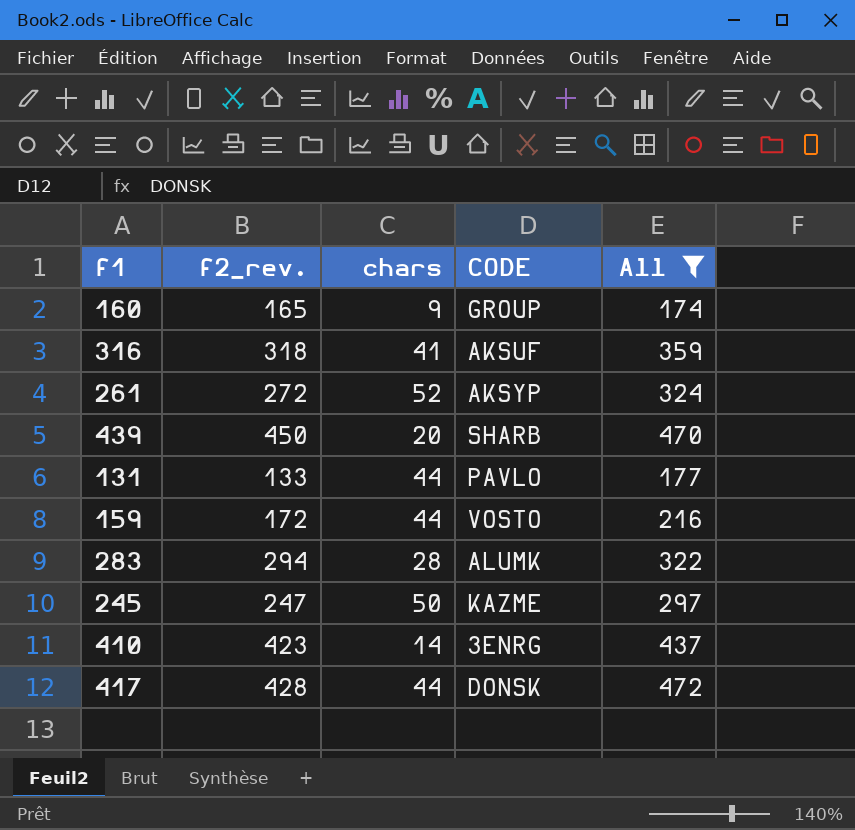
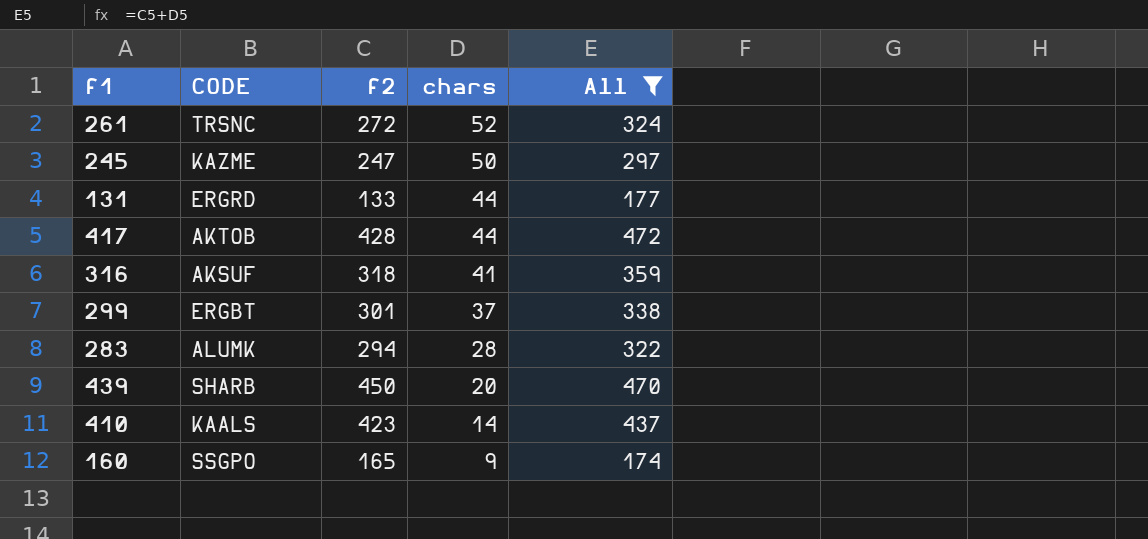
row order: none -> chars descending
column CODE | position: 4 -> 2
column name: f2_rev. -> f2
row 159: 172 | 44 | VOSTO | 216 -> none
261 | CODE: AKSYP -> TRSNC
131 | CODE: PAVLO -> ERGRD
417 | CODE: DONSK -> AKTOB
row 299: none -> ERGBT | 301 | 37 | 338
410 | CODE: 3ENRG -> KAALS
160 | CODE: GROUP -> SSGPO

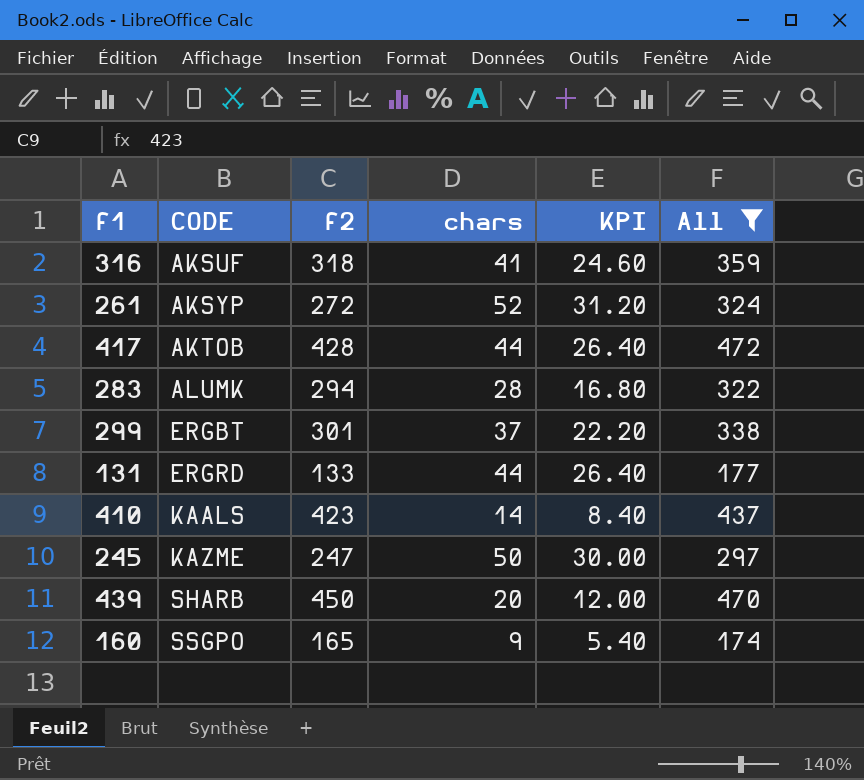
row order: chars descending -> CODE ascending
column KPI | formula: none -> [chars] * 0.6
261 | CODE: TRSNC -> AKSYP

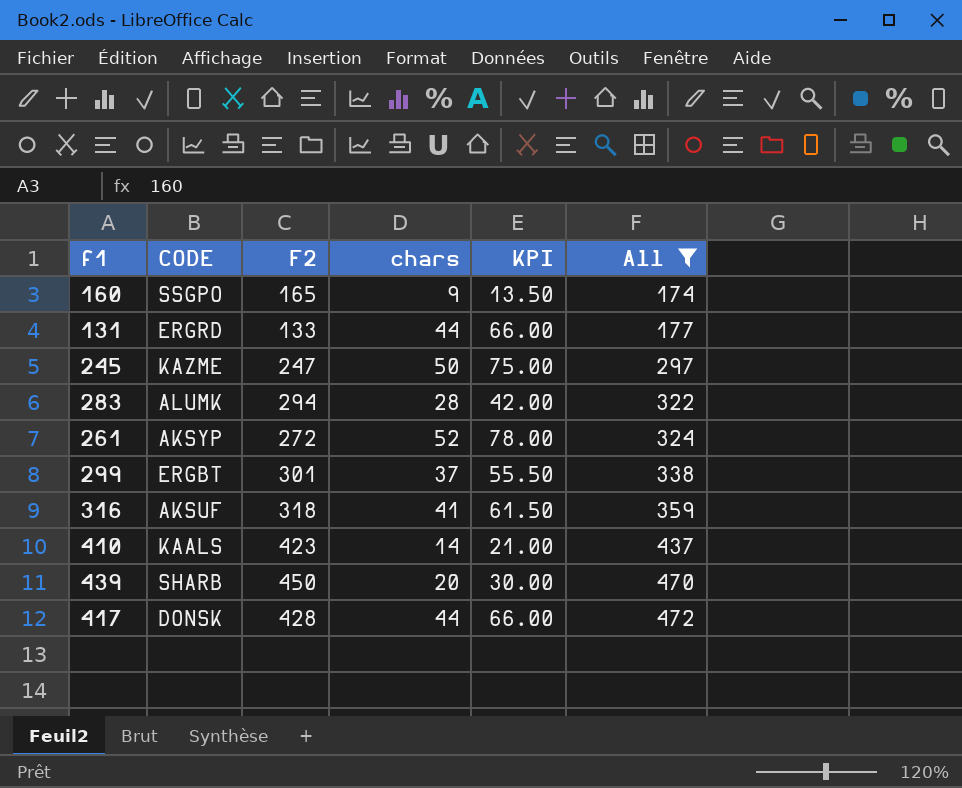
row order: CODE ascending -> All ascending
column name: f2 -> F2
column KPI | formula: [chars] * 0.6 -> [chars] * 1.5
417 | CODE: AKTOB -> DONSK

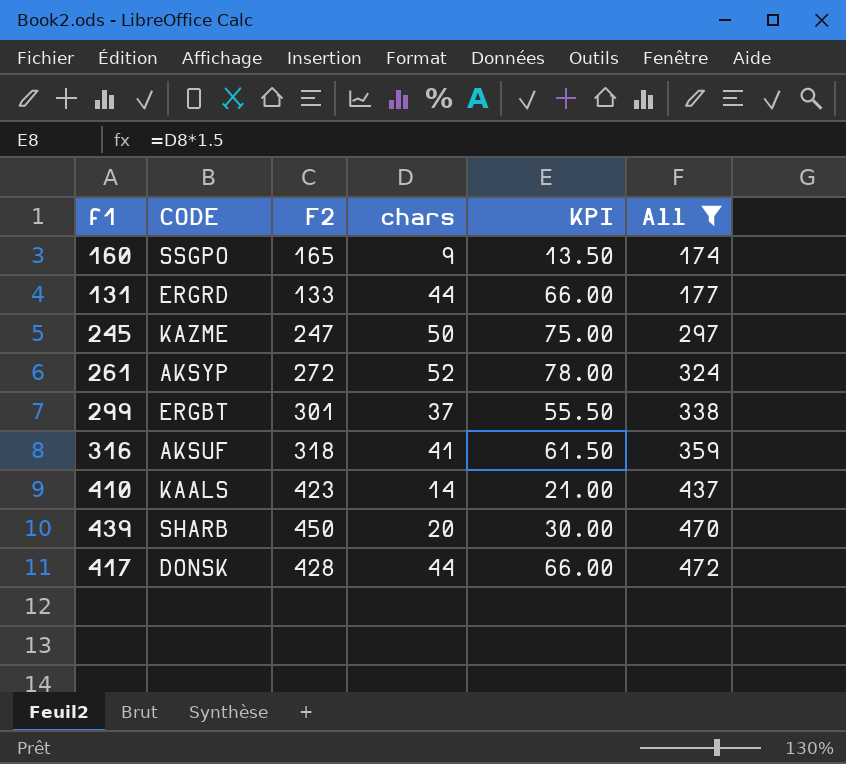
row 283: ALUMK | 294 | 28 | 42.00 | 322 -> none

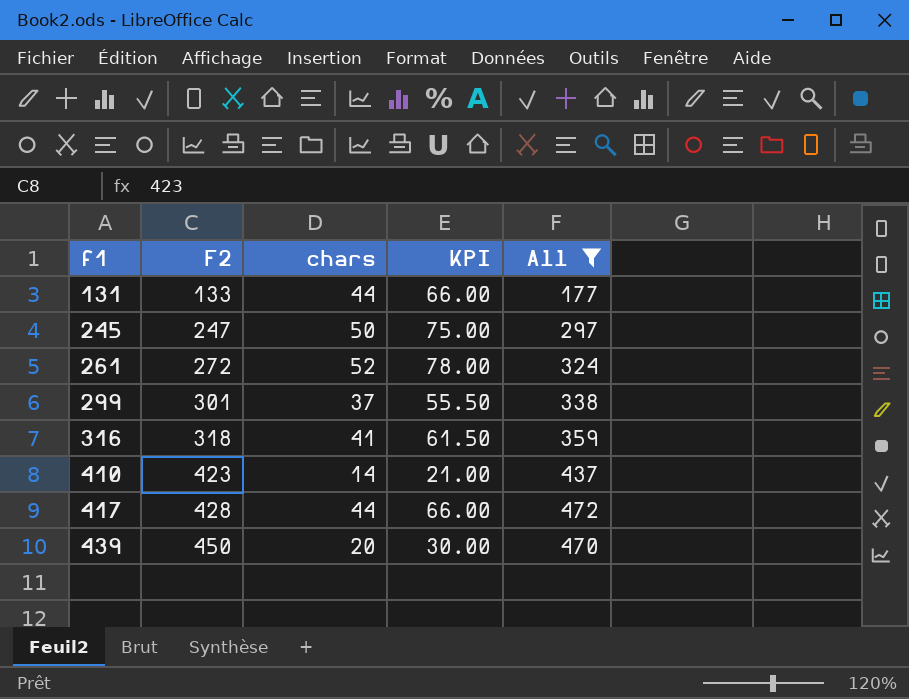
row order: All ascending -> f1 ascending
column CODE | position: 2 -> none
row 160: SSGPO | 165 | 9 | 13.50 | 174 -> none

